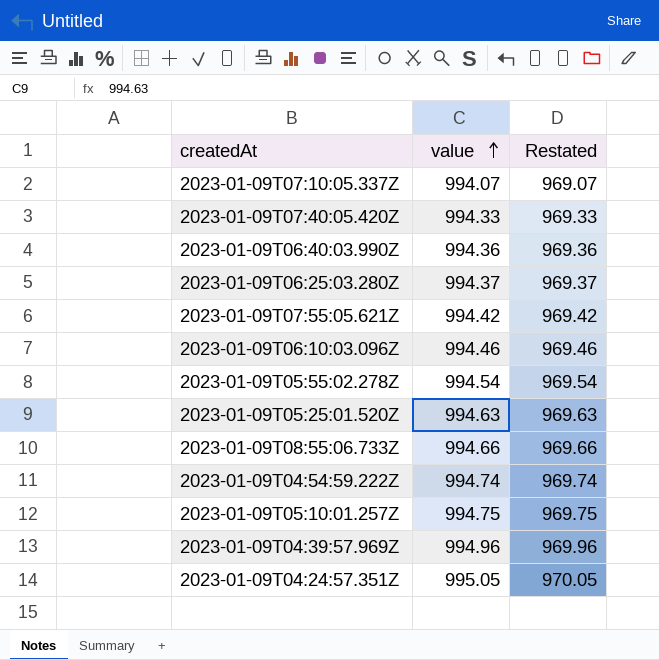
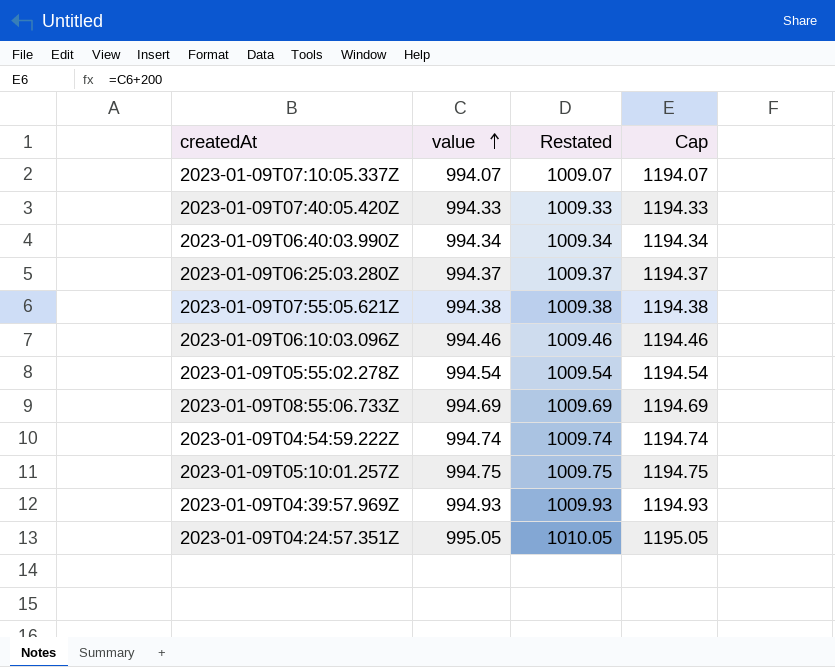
column Restated | formula: [value] - 25 -> [value] + 15
column Cap | formula: none -> [value] + 200
row 2023-01-09T05:25:01.520Z: 994.63 | 969.63 -> none
2023-01-09T06:40:03.990Z | value: 994.36 -> 994.34
2023-01-09T07:55:05.621Z | value: 994.42 -> 994.38
2023-01-09T08:55:06.733Z | value: 994.66 -> 994.69
2023-01-09T04:39:57.969Z | value: 994.96 -> 994.93

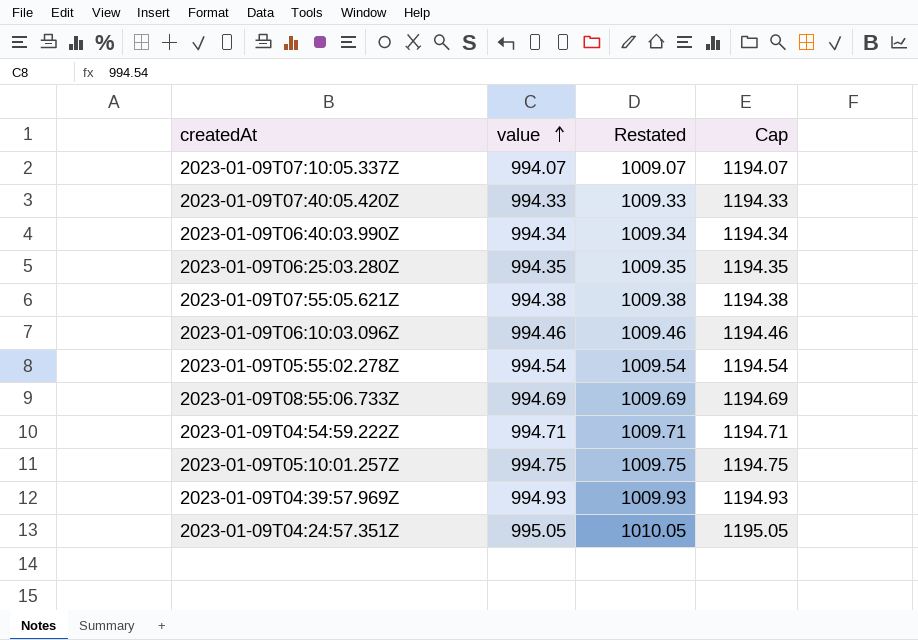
2023-01-09T06:25:03.280Z | value: 994.37 -> 994.35
2023-01-09T06:25:03.280Z | Restated: 1009.37 -> 1009.35
2023-01-09T06:25:03.280Z | Cap: 1194.37 -> 1194.35
2023-01-09T04:54:59.222Z | value: 994.74 -> 994.71
2023-01-09T04:54:59.222Z | Restated: 1009.74 -> 1009.71
2023-01-09T04:54:59.222Z | Cap: 1194.74 -> 1194.71

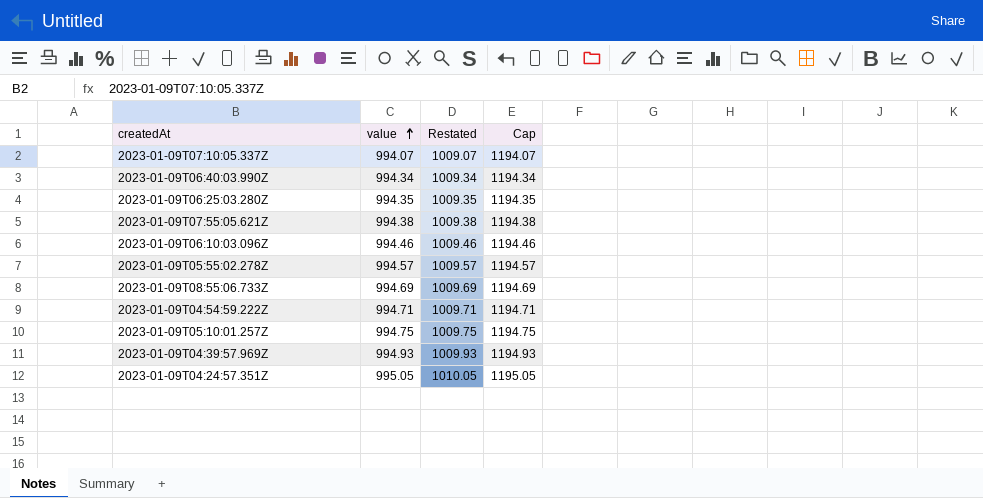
row 2023-01-09T07:40:05.420Z: 994.33 | 1009.33 | 1194.33 -> none
2023-01-09T05:55:02.278Z | value: 994.54 -> 994.57
2023-01-09T05:55:02.278Z | Restated: 1009.54 -> 1009.57
2023-01-09T05:55:02.278Z | Cap: 1194.54 -> 1194.57

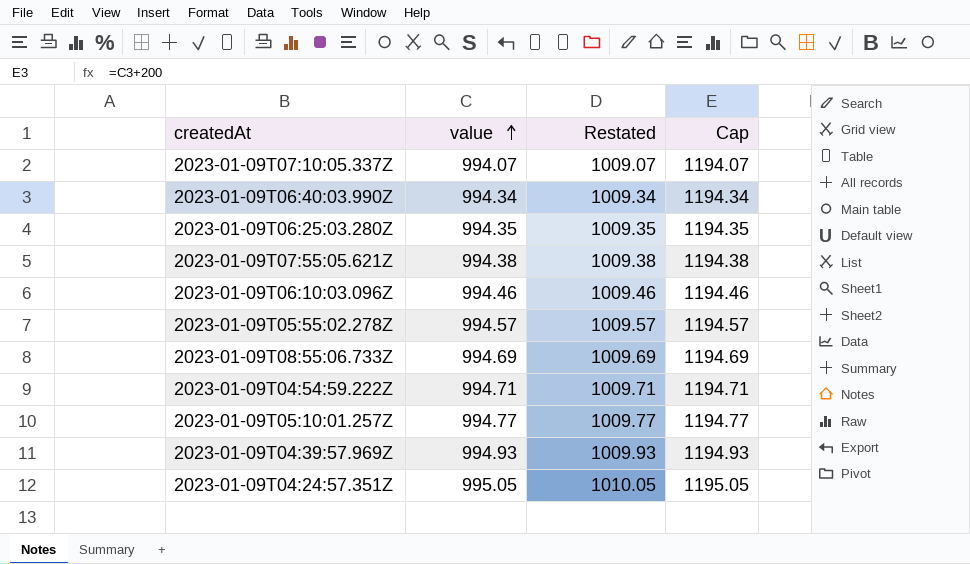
2023-01-09T05:10:01.257Z | value: 994.75 -> 994.77
2023-01-09T05:10:01.257Z | Restated: 1009.75 -> 1009.77
2023-01-09T05:10:01.257Z | Cap: 1194.75 -> 1194.77

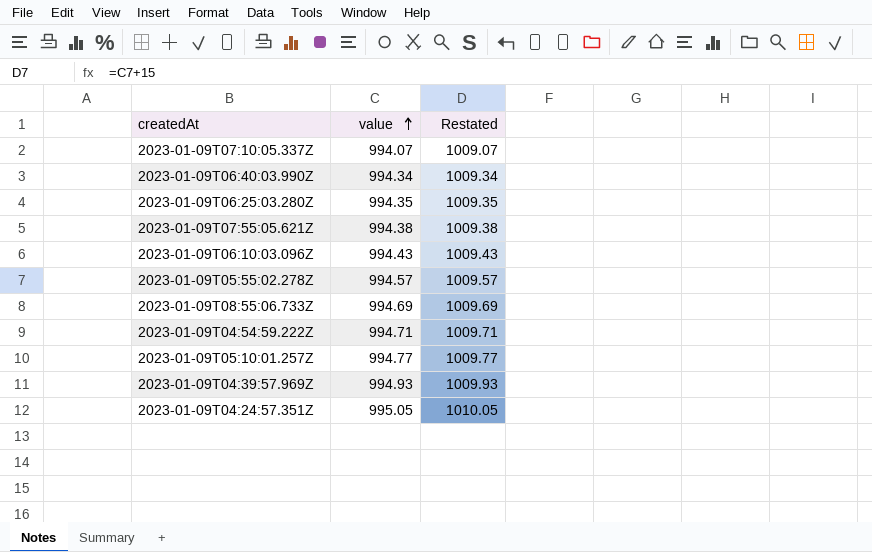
column Cap | formula: [value] + 200 -> none
2023-01-09T06:10:03.096Z | value: 994.46 -> 994.43
2023-01-09T06:10:03.096Z | Restated: 1009.46 -> 1009.43

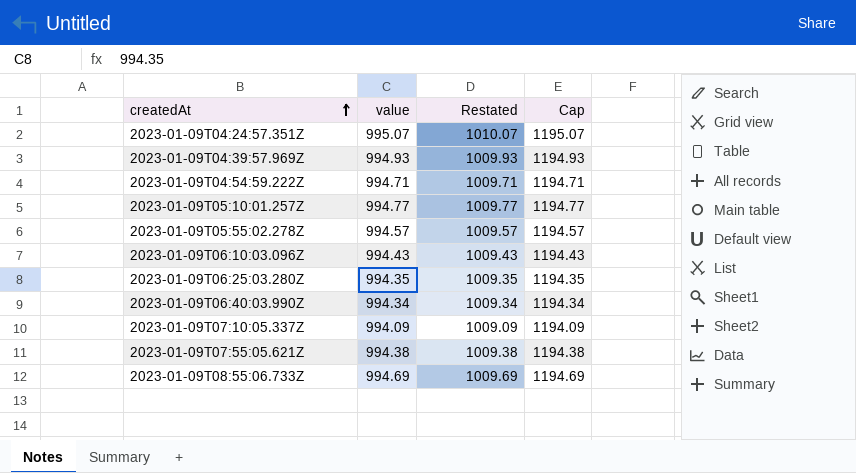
row order: value ascending -> createdAt ascending
column Cap | formula: none -> [value] + 200
2023-01-09T04:24:57.351Z | value: 995.05 -> 995.07
2023-01-09T04:24:57.351Z | Restated: 1010.05 -> 1010.07
2023-01-09T07:10:05.337Z | value: 994.07 -> 994.09
2023-01-09T07:10:05.337Z | Restated: 1009.07 -> 1009.09

